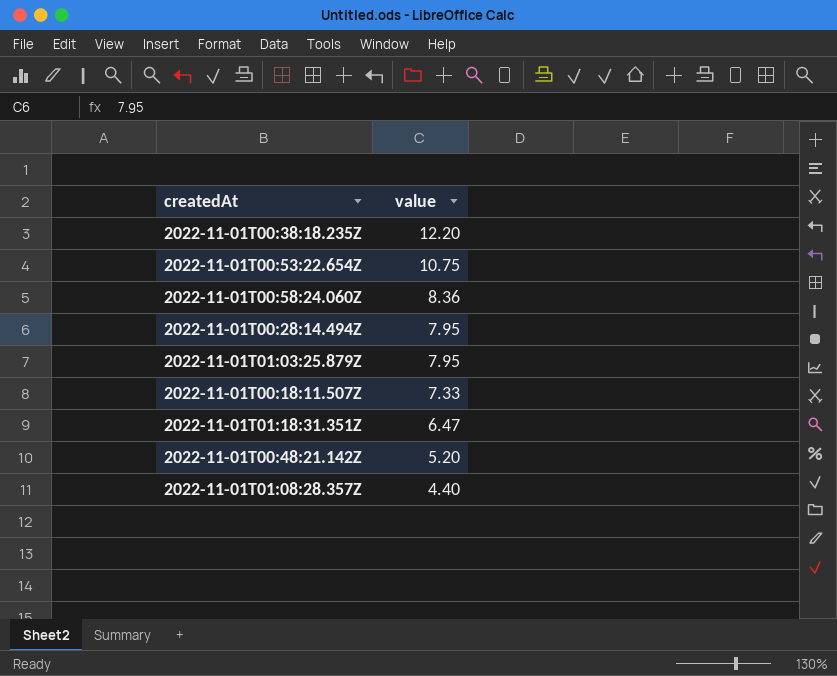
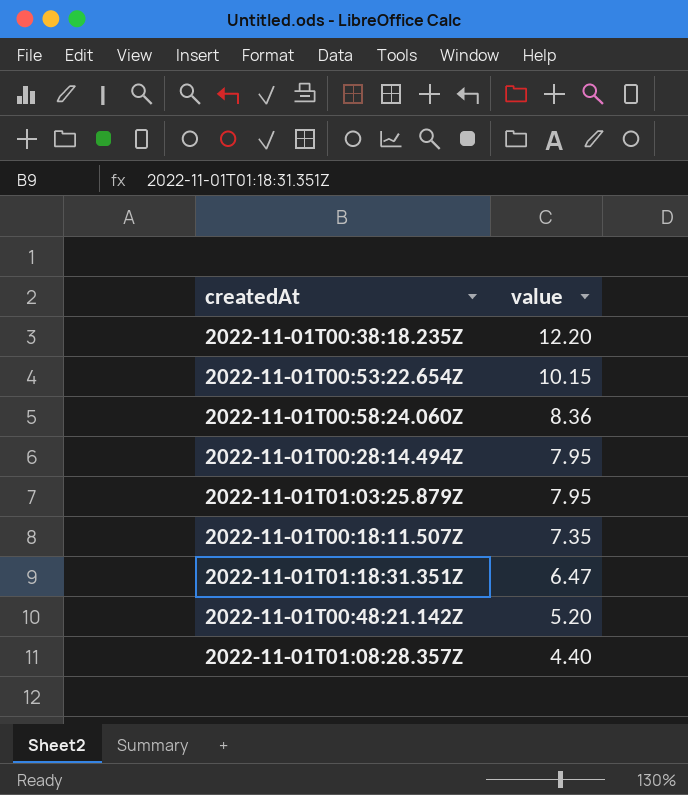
2022-11-01T00:53:22.654Z | value: 10.75 -> 10.15
2022-11-01T00:18:11.507Z | value: 7.33 -> 7.35

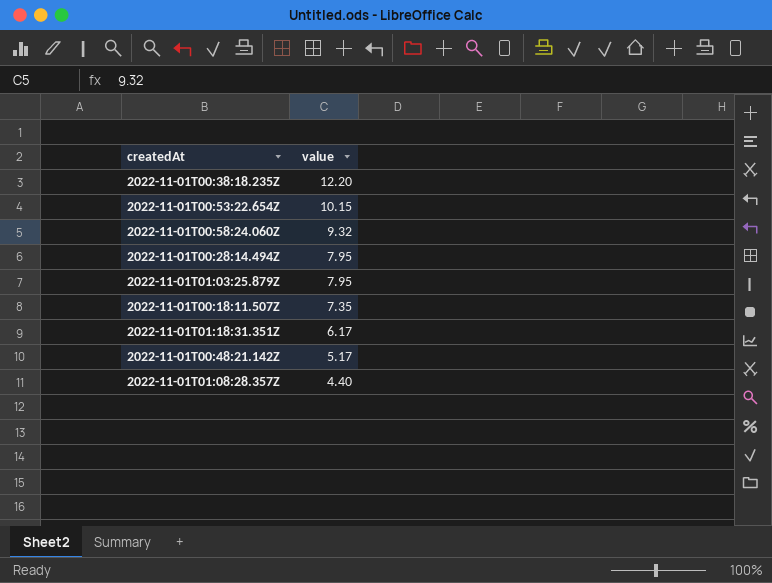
2022-11-01T00:58:24.060Z | value: 8.36 -> 9.32
2022-11-01T01:18:31.351Z | value: 6.47 -> 6.17
2022-11-01T00:48:21.142Z | value: 5.20 -> 5.17

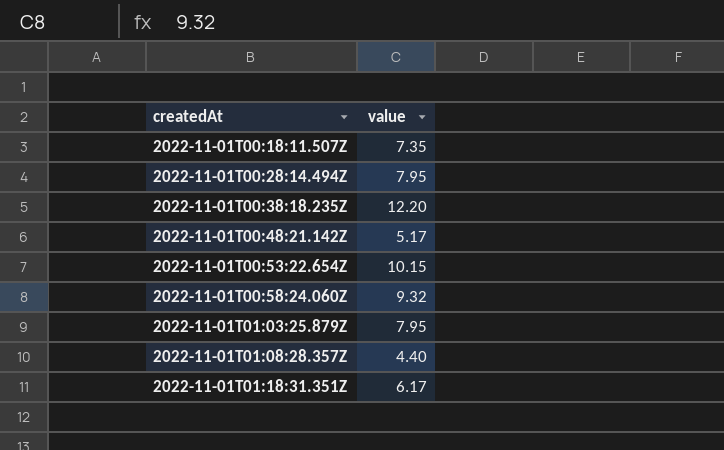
row order: value descending -> createdAt ascending

